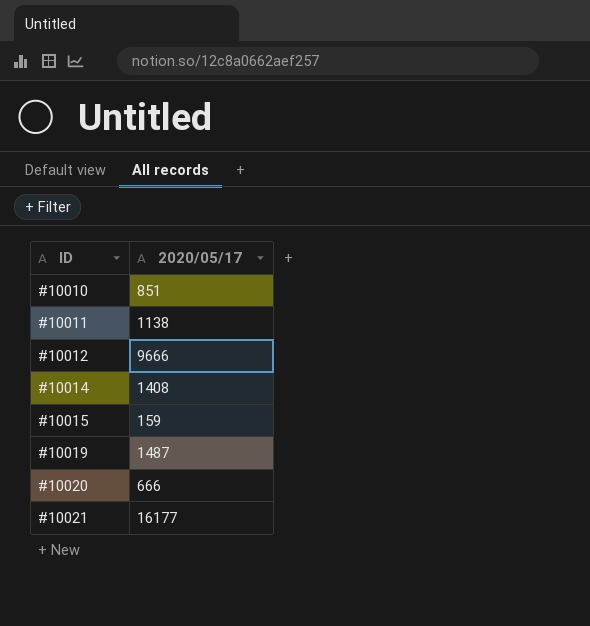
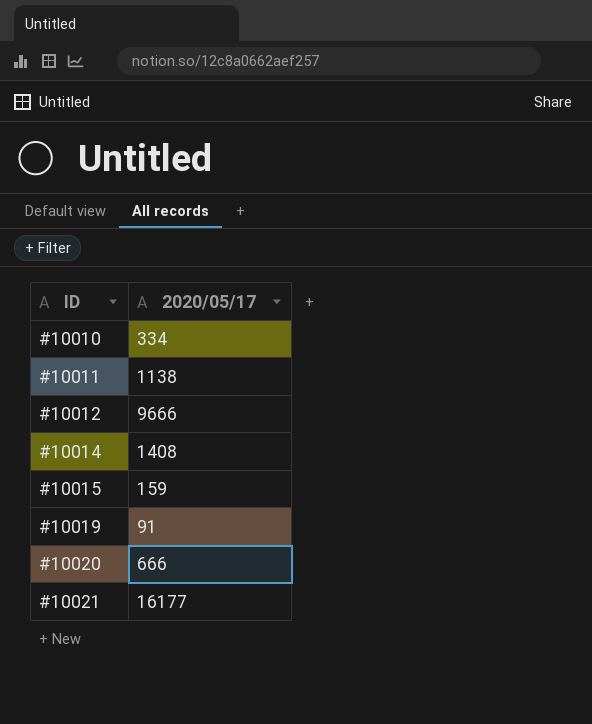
#10010 | 2020/05/17: 851 -> 334
#10019 | 2020/05/17: 1487 -> 91

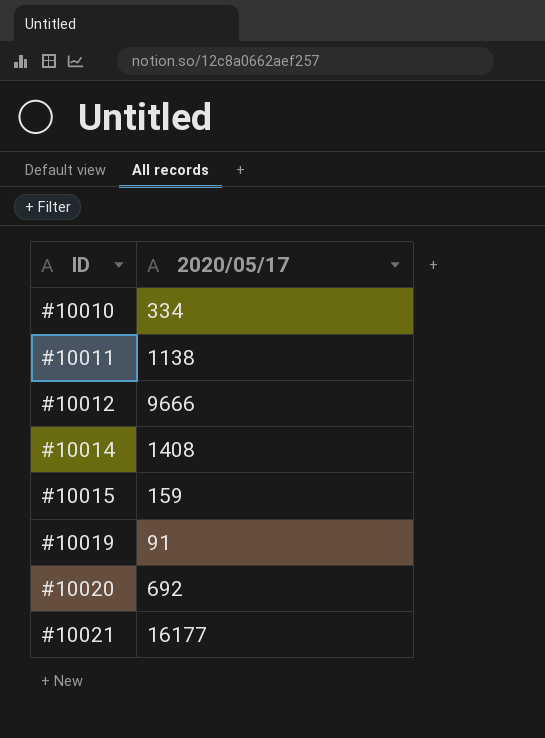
#10020 | 2020/05/17: 666 -> 692

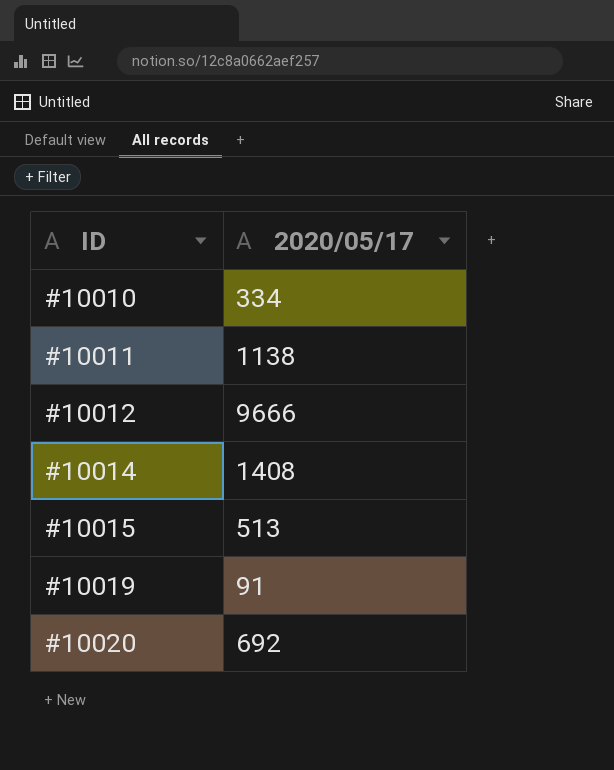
row #10021: 16177 -> none
#10015 | 2020/05/17: 159 -> 513

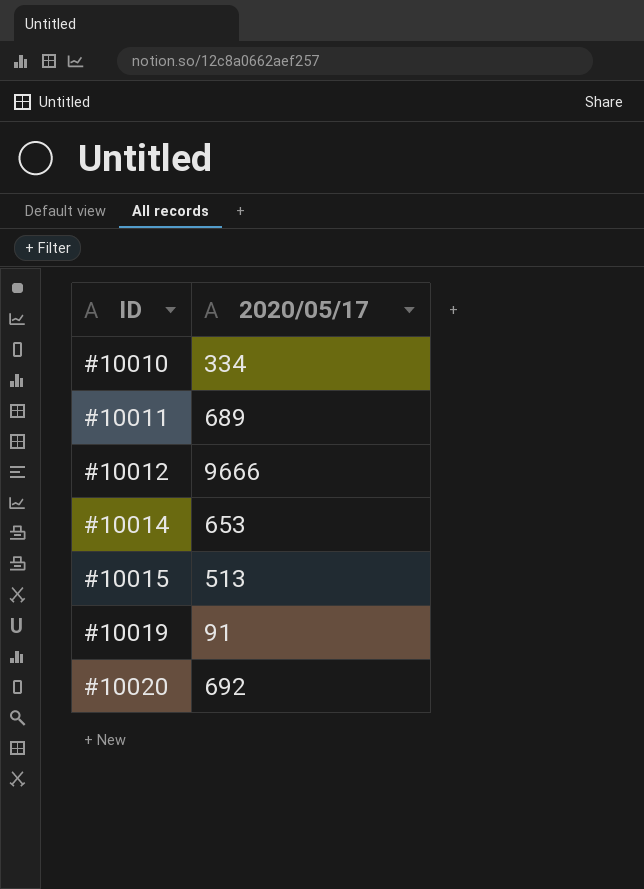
#10011 | 2020/05/17: 1138 -> 689
#10014 | 2020/05/17: 1408 -> 653

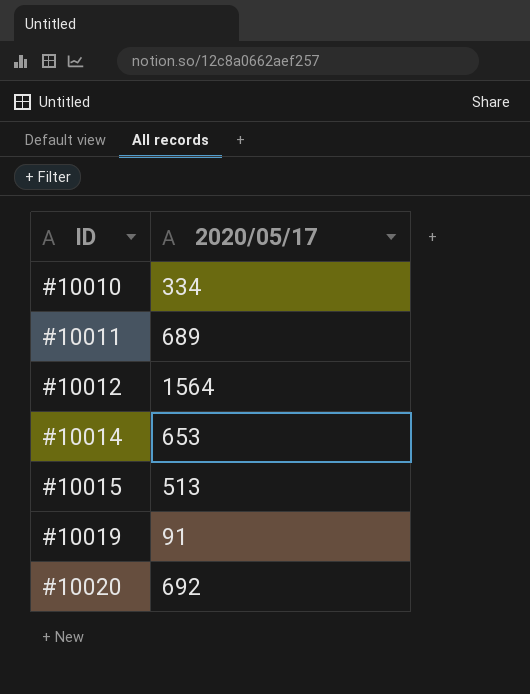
#10012 | 2020/05/17: 9666 -> 1564

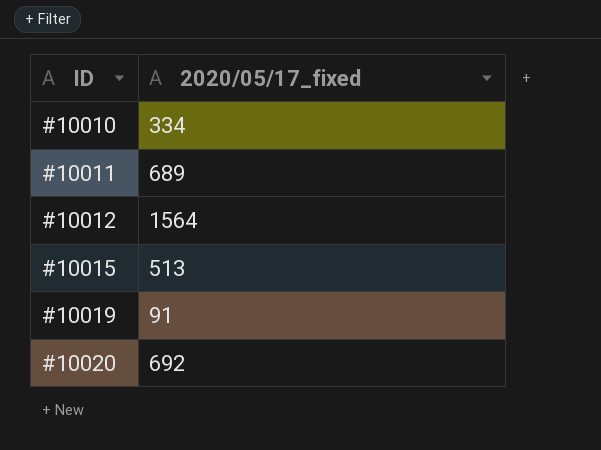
column name: 2020/05/17 -> 2020/05/17_fixed
row #10014: 653 -> none

